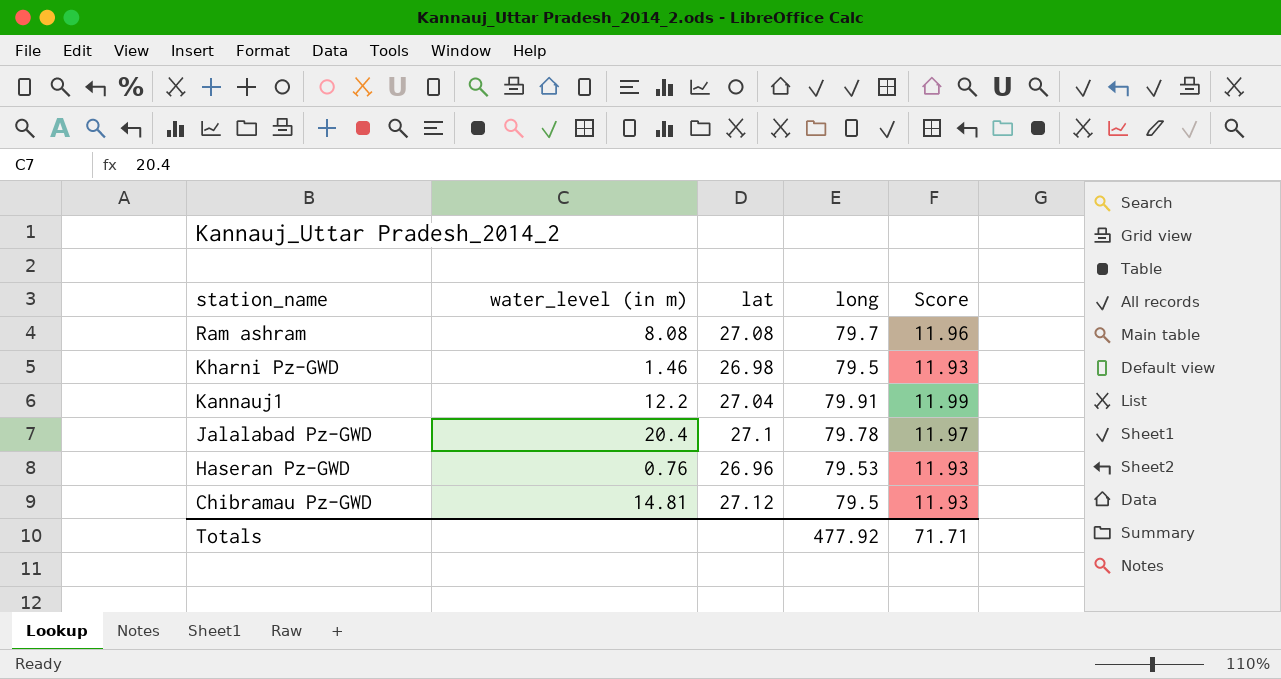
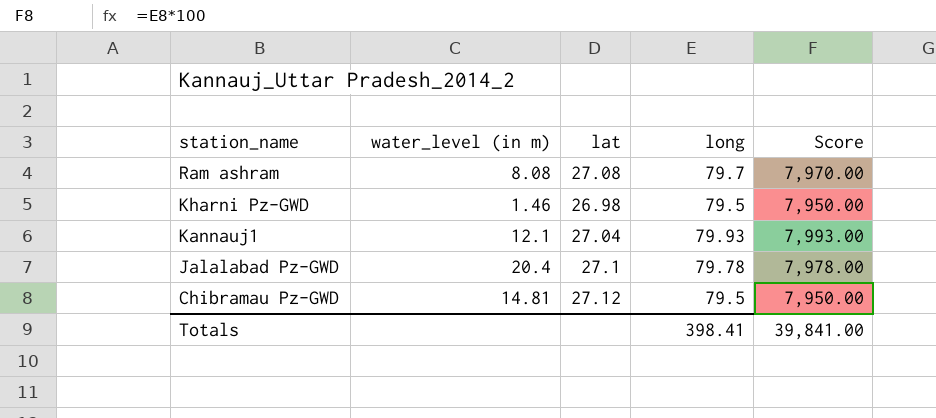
column Score | formula: [long] * 0.15 -> [long] * 100
row Haseran Pz-GWD: 0.76 | 26.96 | 79.53 | 11.93 -> none
Kannauj1 | water_level (in m): 12.2 -> 12.1
Kannauj1 | long: 79.91 -> 79.93
Totals | long: 477.92 -> 398.41
Totals | Score: 71.71 -> 39,841.00

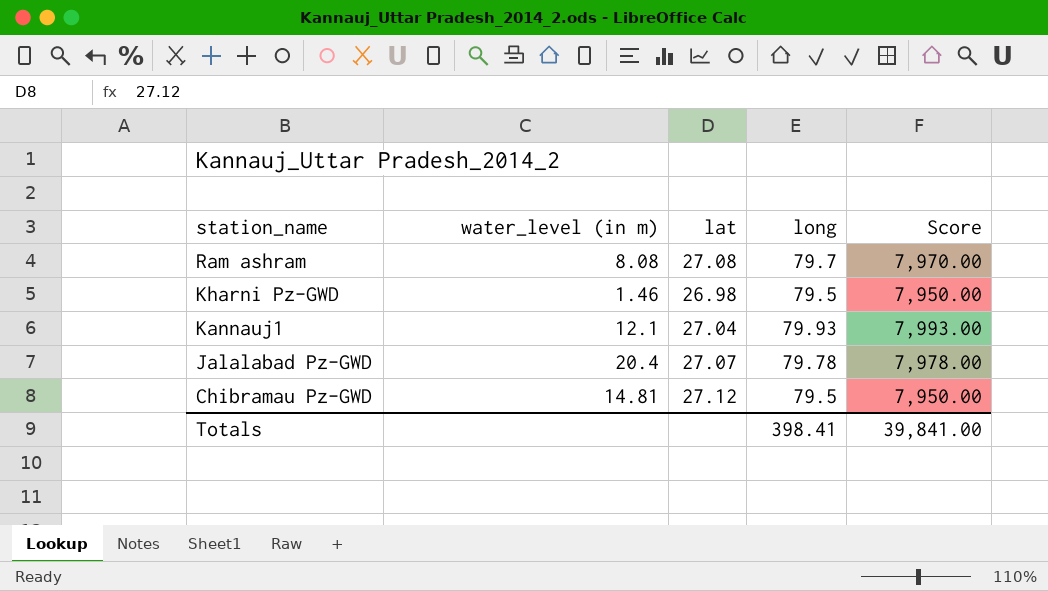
Jalalabad Pz-GWD | lat: 27.1 -> 27.07

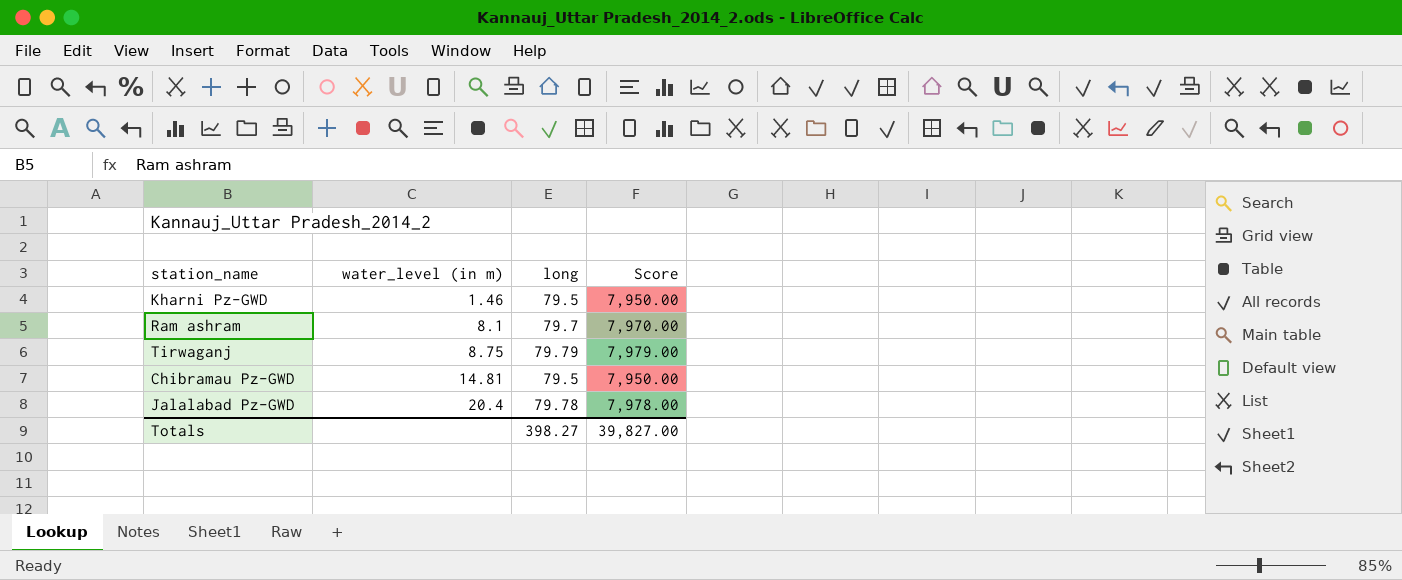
row order: station_name descending -> water_level (in m) ascending
column lat | position: 3 -> none
row Kannauj1: 12.1 | 27.04 | 79.93 | 7,993.00 -> none
Ram ashram | water_level (in m): 8.08 -> 8.1
row Tirwaganj: none -> 8.75 | 79.79 | 7,979.00
Totals | long: 398.41 -> 398.27
Totals | Score: 39,841.00 -> 39,827.00

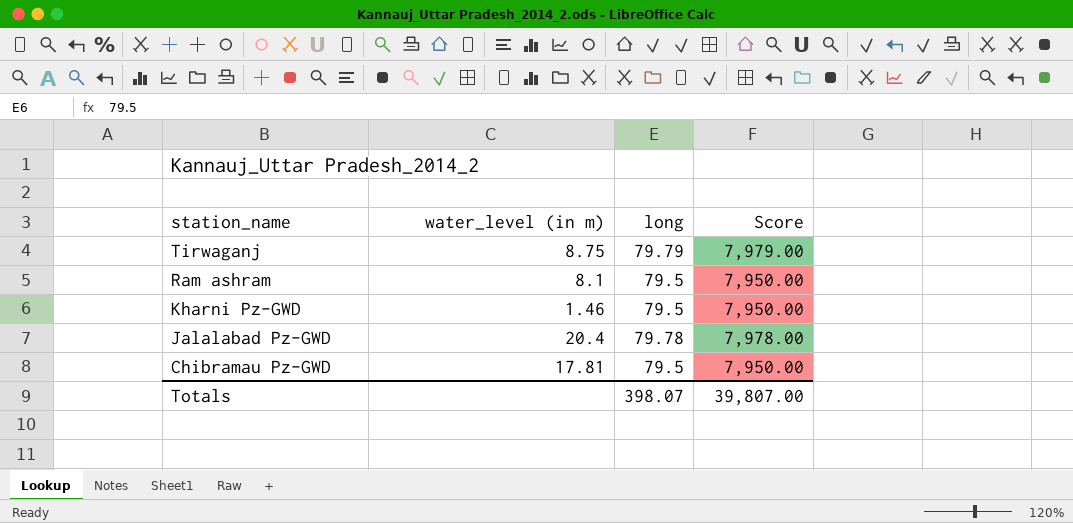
row order: water_level (in m) ascending -> station_name descending
Ram ashram | long: 79.7 -> 79.5
Ram ashram | Score: 7,970.00 -> 7,950.00
Chibramau Pz-GWD | water_level (in m): 14.81 -> 17.81
Totals | long: 398.27 -> 398.07
Totals | Score: 39,827.00 -> 39,807.00

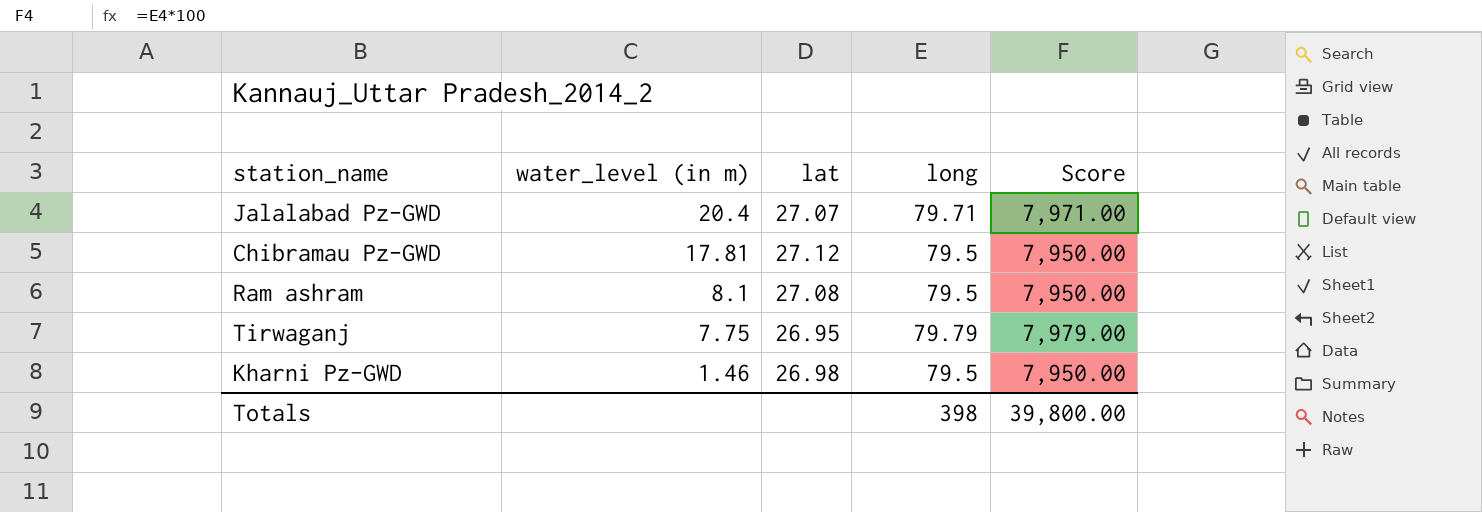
row order: station_name descending -> water_level (in m) descending
column lat | position: none -> 3
Jalalabad Pz-GWD | long: 79.78 -> 79.71
Jalalabad Pz-GWD | Score: 7,978.00 -> 7,971.00
Tirwaganj | water_level (in m): 8.75 -> 7.75
Totals | long: 398.07 -> 398
Totals | Score: 39,807.00 -> 39,800.00

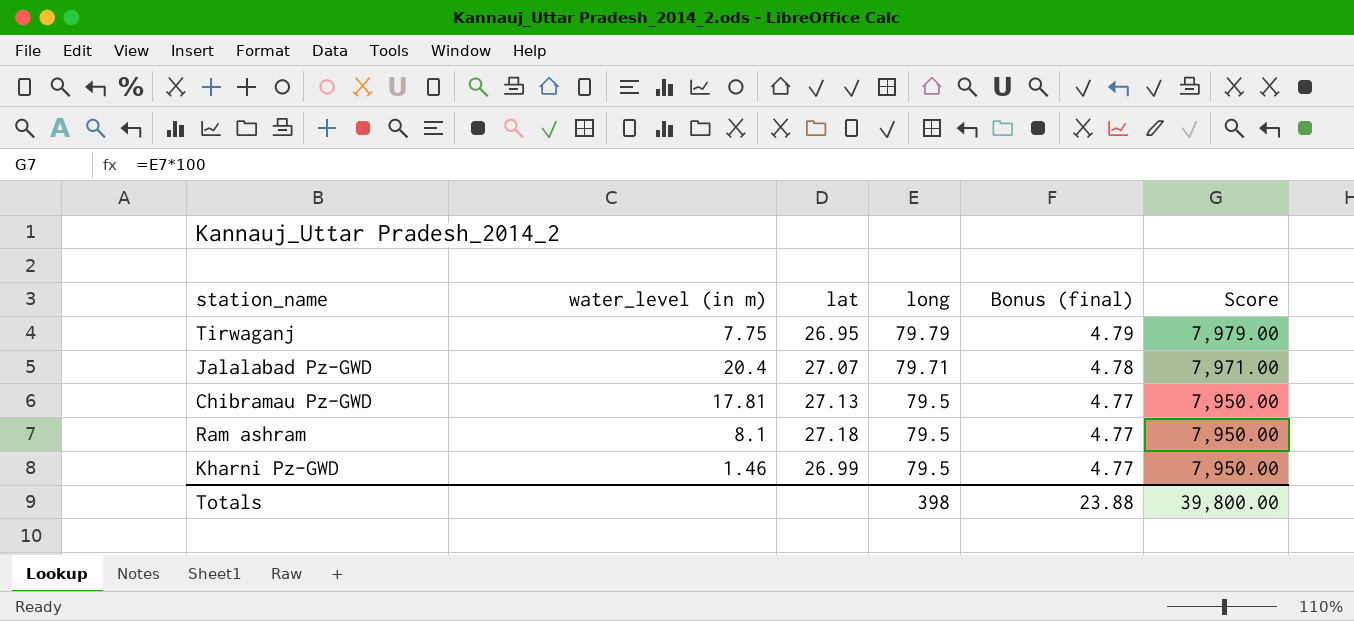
row order: water_level (in m) descending -> long descending
column Bonus (final) | formula: none -> [long] * 0.06
Chibramau Pz-GWD | lat: 27.12 -> 27.13
Ram ashram | lat: 27.08 -> 27.18
Kharni Pz-GWD | lat: 26.98 -> 26.99

